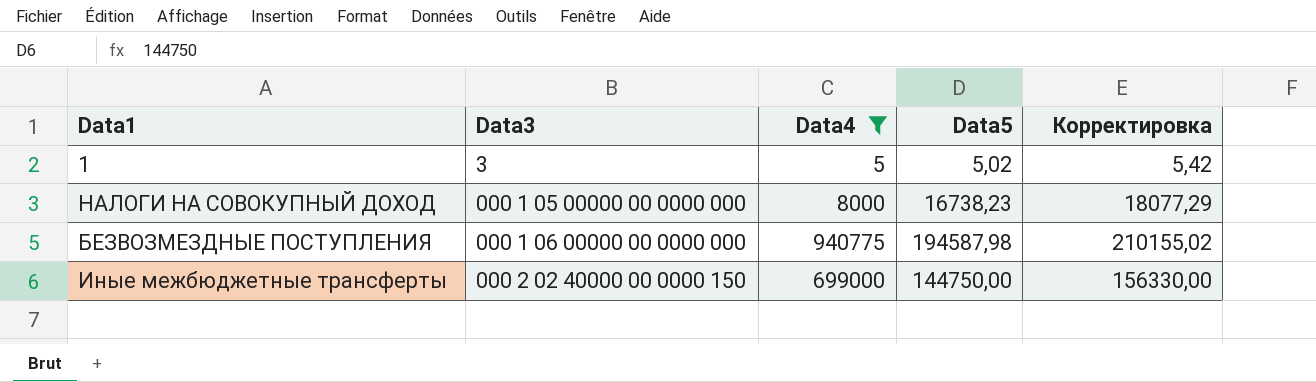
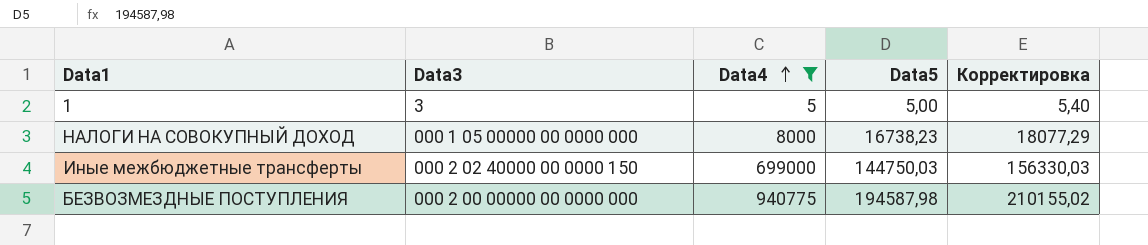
row order: none -> Data4 ascending
1 | Data5: 5,02 -> 5,00
1 | Корректировка: 5,42 -> 5,40
Иные межбюджетные трансферты | Data5: 144750,00 -> 144750,03
Иные межбюджетные трансферты | Корректировка: 156330,00 -> 156330,03
БЕЗВОЗМЕЗДНЫЕ ПОСТУПЛЕНИЯ | Data3: 000 1 06 00000 00 0000 000 -> 000 2 00 00000 00 0000 000

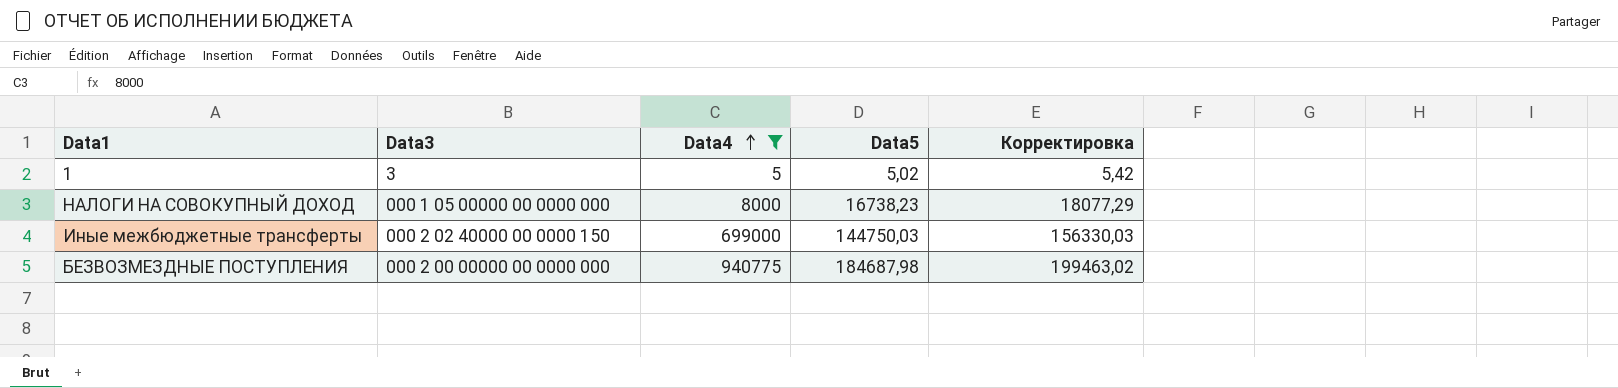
1 | Data5: 5,00 -> 5,02
1 | Корректировка: 5,40 -> 5,42
БЕЗВОЗМЕЗДНЫЕ ПОСТУПЛЕНИЯ | Data5: 194587,98 -> 184687,98
БЕЗВОЗМЕЗДНЫЕ ПОСТУПЛЕНИЯ | Корректировка: 210155,02 -> 199463,02

